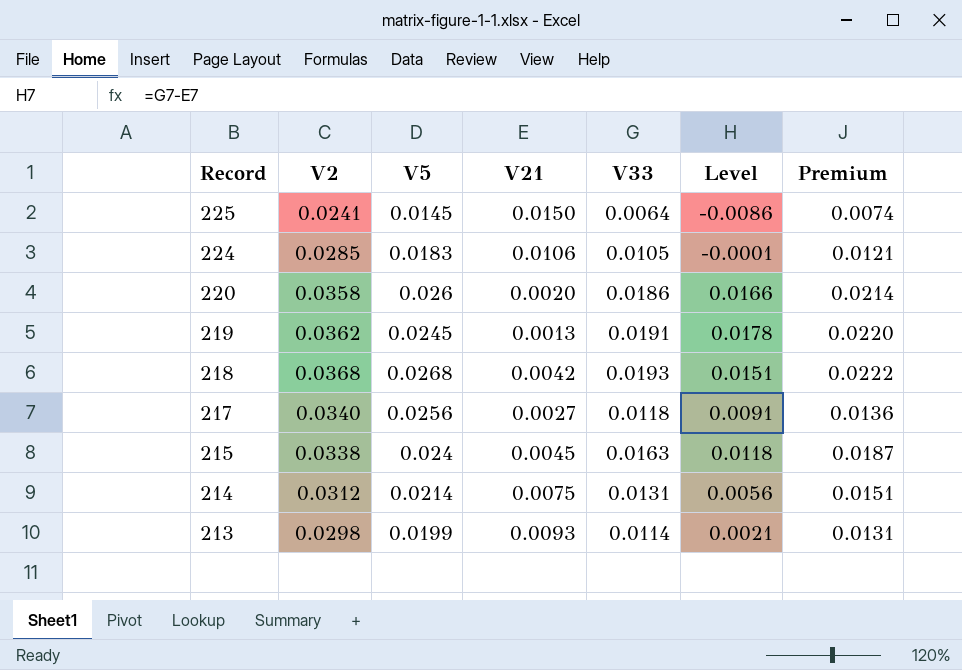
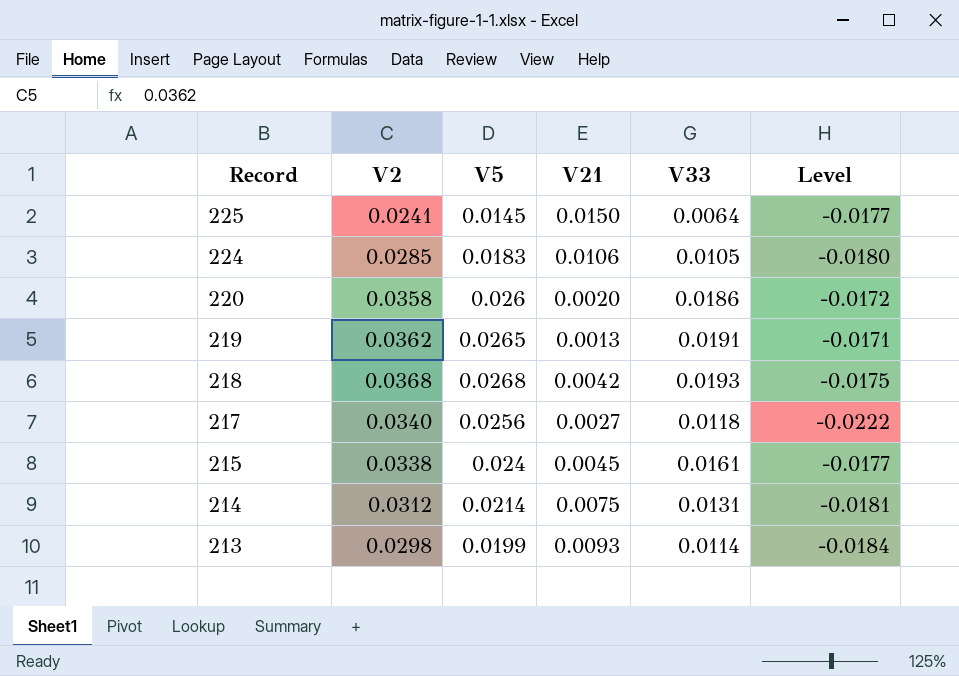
column Premium | formula: [V33] * 1.15 -> none
column Level | formula: [V33] - [V21] -> [V33] - [V2]
219 | V5: 0.0245 -> 0.0265
215 | V33: 0.0163 -> 0.0161

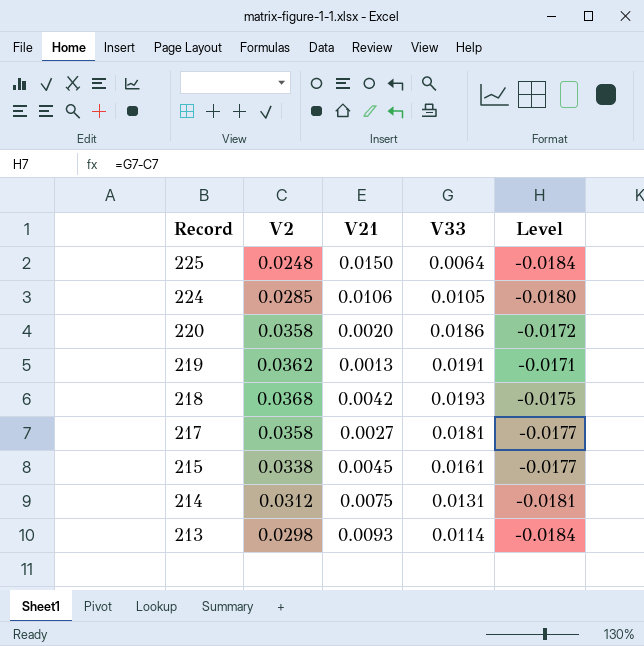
column V5 | position: 3 -> none
225 | V2: 0.0241 -> 0.0248
225 | Level: -0.0177 -> -0.0184
217 | V2: 0.0340 -> 0.0358
217 | V33: 0.0118 -> 0.0181
217 | Level: -0.0222 -> -0.0177

